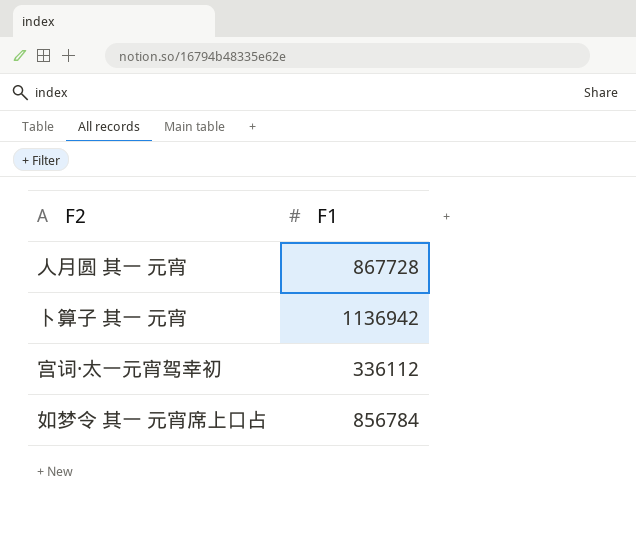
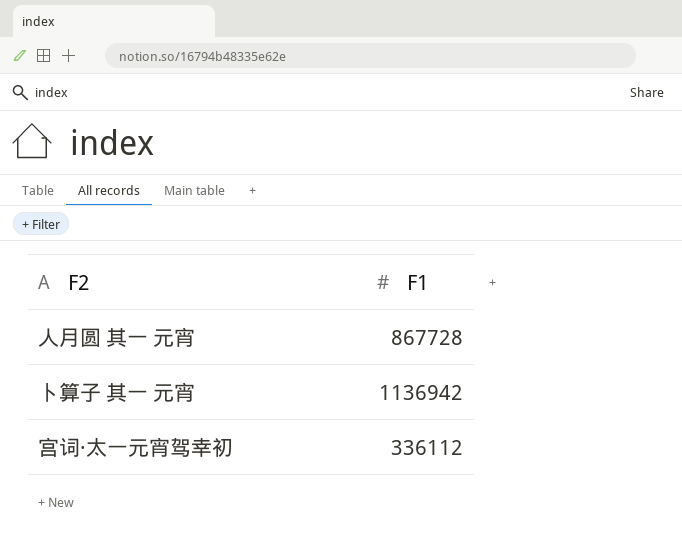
row 如梦令 其一 元宵席上口占: 856784 -> none

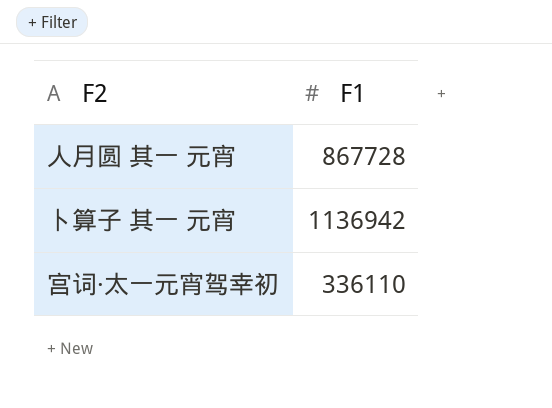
宫词·太一元宵驾幸初 | F1: 336112 -> 336110

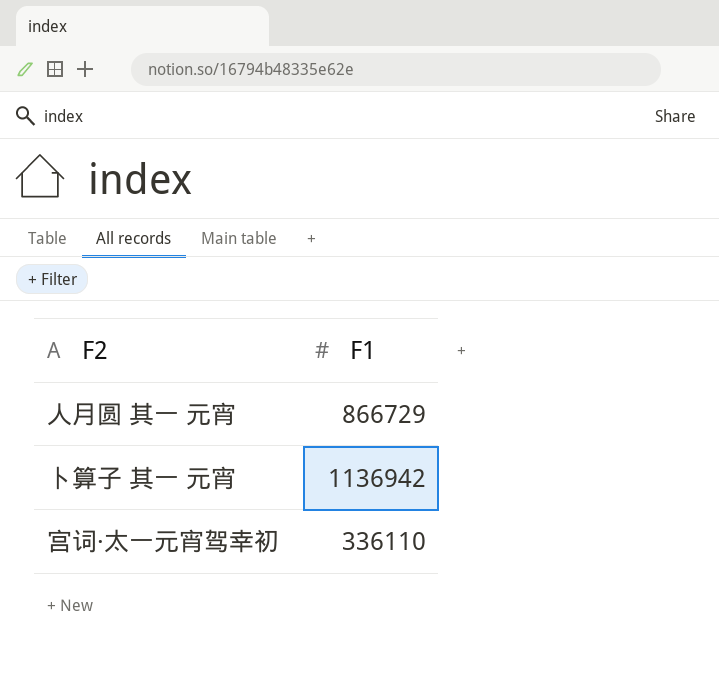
人月圆 其一 元宵 | F1: 867728 -> 866729

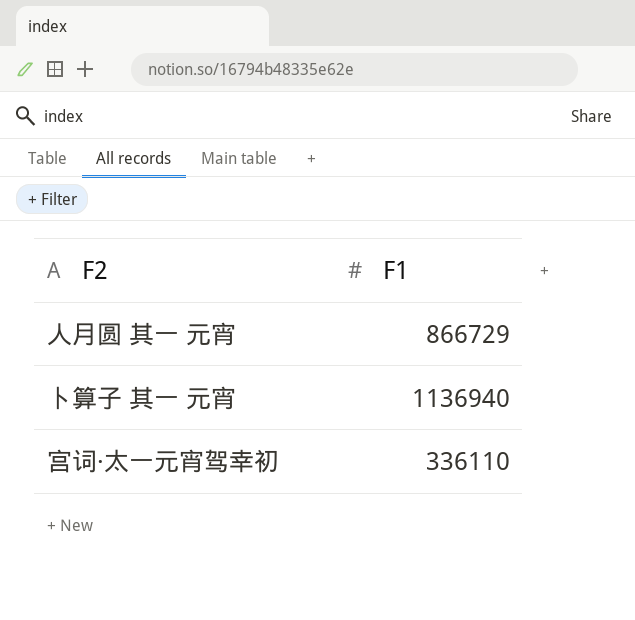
卜算子 其一 元宵 | F1: 1136942 -> 1136940

